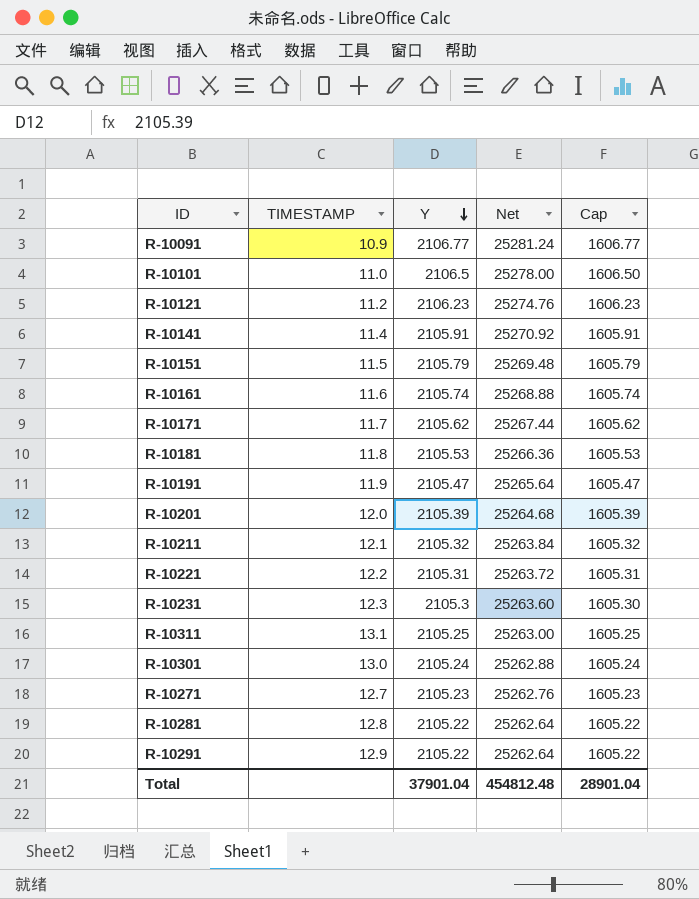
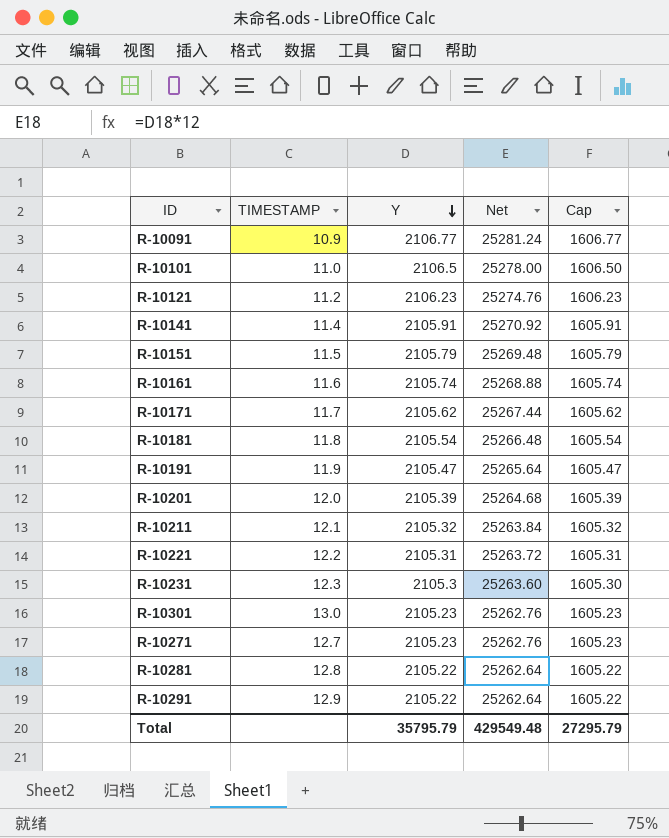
row R-10311: 13.1 | 2105.25 | 25263.00 | 1605.25 -> none
R-10181 | Y: 2105.53 -> 2105.54
R-10181 | Net: 25266.36 -> 25266.48
R-10181 | Cap: 1605.53 -> 1605.54
R-10301 | Y: 2105.24 -> 2105.23
R-10301 | Net: 25262.88 -> 25262.76
R-10301 | Cap: 1605.24 -> 1605.23
Total | Y: 37901.04 -> 35795.79
Total | Net: 454812.48 -> 429549.48
Total | Cap: 28901.04 -> 27295.79

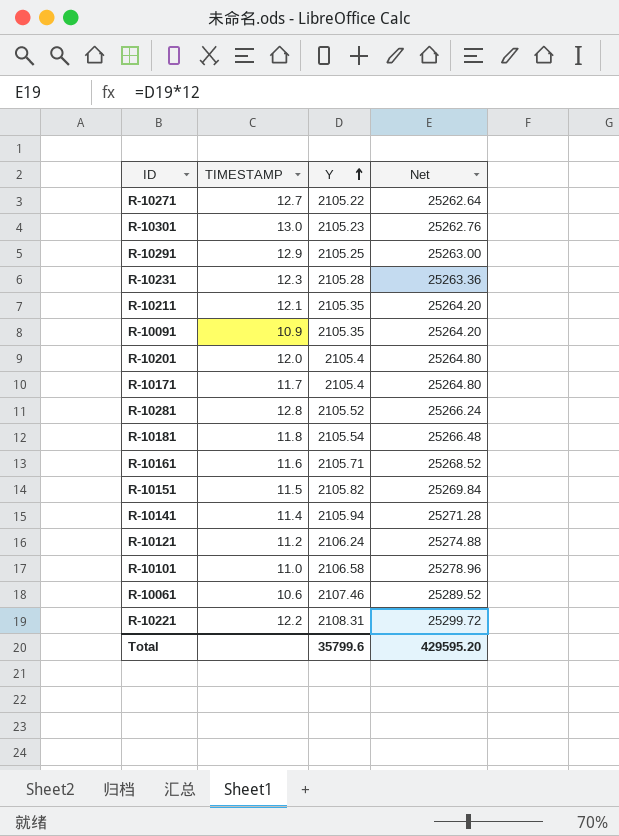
row order: Y descending -> Y ascending
column Cap | formula: [Y] - 500 -> none
row R-10191: 11.9 | 2105.47 | 25265.64 | 1605.47 -> none
R-10271 | Y: 2105.23 -> 2105.22
R-10271 | Net: 25262.76 -> 25262.64
R-10291 | Y: 2105.22 -> 2105.25
R-10291 | Net: 25262.64 -> 25263.00
R-10231 | Y: 2105.3 -> 2105.28
R-10231 | Net: 25263.60 -> 25263.36
R-10211 | Y: 2105.32 -> 2105.35
R-10211 | Net: 25263.84 -> 25264.20
R-10091 | Y: 2106.77 -> 2105.35
R-10091 | Net: 25281.24 -> 25264.20
R-10201 | Y: 2105.39 -> 2105.4
R-10201 | Net: 25264.68 -> 25264.80
R-10171 | Y: 2105.62 -> 2105.4
R-10171 | Net: 25267.44 -> 25264.80
R-10281 | Y: 2105.22 -> 2105.52
R-10281 | Net: 25262.64 -> 25266.24
R-10161 | Y: 2105.74 -> 2105.71
R-10161 | Net: 25268.88 -> 25268.52
R-10151 | Y: 2105.79 -> 2105.82
R-10151 | Net: 25269.48 -> 25269.84
R-10141 | Y: 2105.91 -> 2105.94
R-10141 | Net: 25270.92 -> 25271.28
R-10121 | Y: 2106.23 -> 2106.24
R-10121 | Net: 25274.76 -> 25274.88
R-10101 | Y: 2106.5 -> 2106.58
R-10101 | Net: 25278.00 -> 25278.96
row R-10061: none -> 10.6 | 2107.46 | 25289.52
R-10221 | Y: 2105.31 -> 2108.31
R-10221 | Net: 25263.72 -> 25299.72
Total | Y: 35795.79 -> 35799.6
Total | Net: 429549.48 -> 429595.20

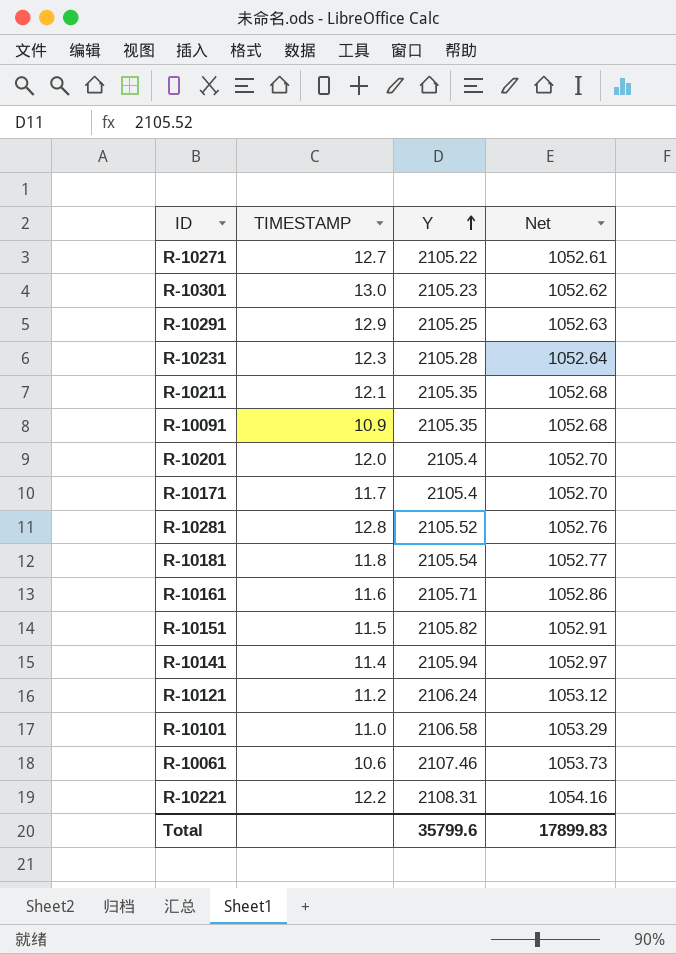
column Net | formula: [Y] * 12 -> [Y] * 0.5
Total | Net: 429595.20 -> 17899.83

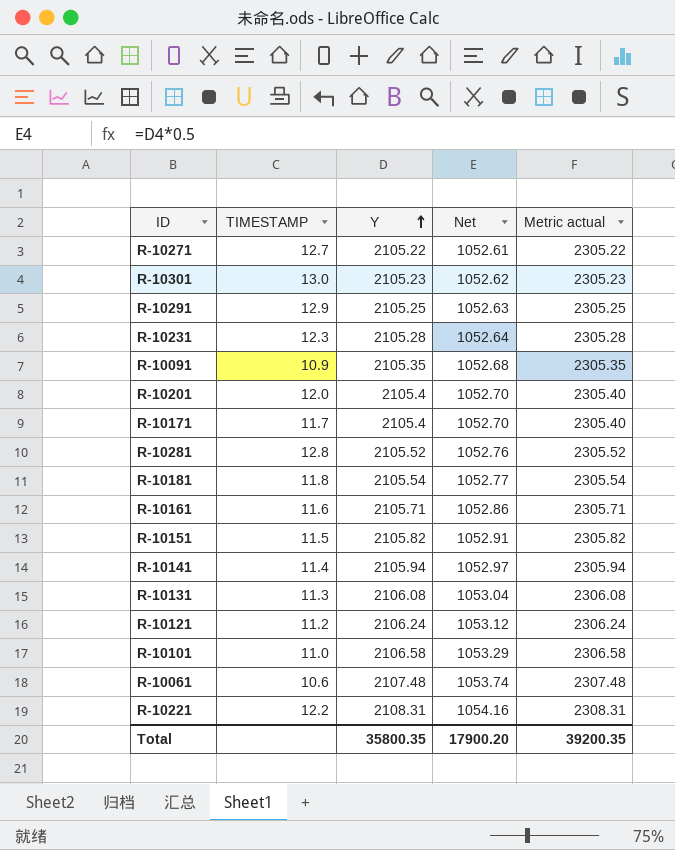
column Metric actual | formula: none -> [Y] + 200
row R-10211: 12.1 | 2105.35 | 1052.68 -> none
row R-10131: none -> 11.3 | 2106.08 | 1053.04 | 2306.08
R-10061 | Y: 2107.46 -> 2107.48
R-10061 | Net: 1053.73 -> 1053.74
Total | Y: 35799.6 -> 35800.35
Total | Net: 17899.83 -> 17900.20

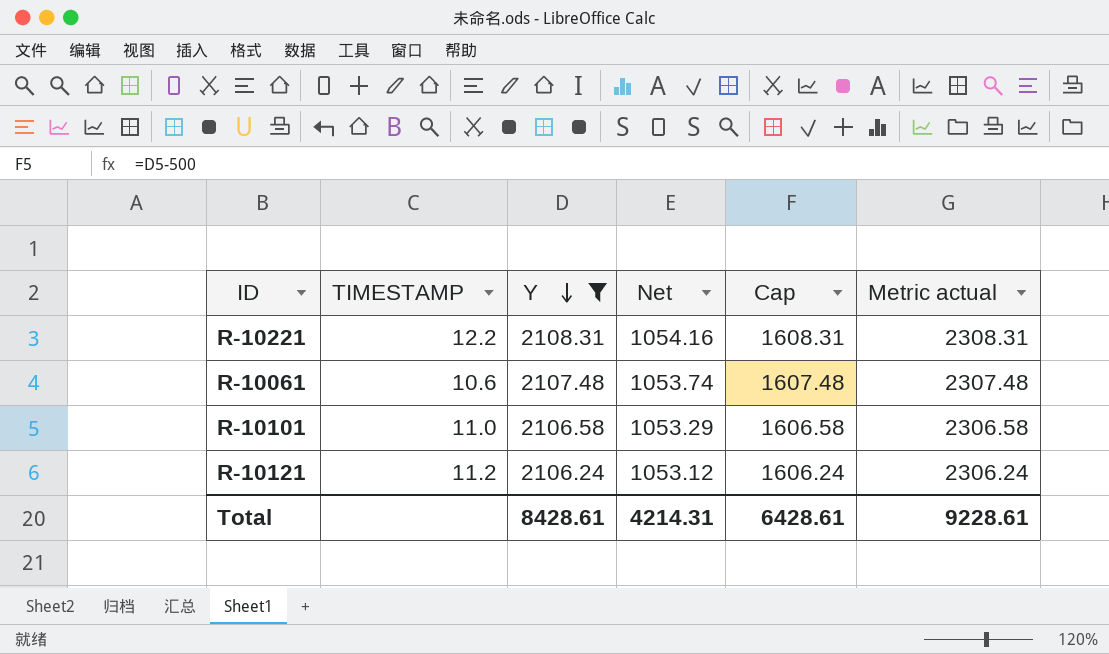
filter: none -> Y >= 2106.24
row order: Y ascending -> Y descending
column Cap | formula: none -> [Y] - 500
Total | Y: 35800.35 -> 8428.61
Total | Net: 17900.20 -> 4214.31
Total | Metric actual: 39200.35 -> 9228.61

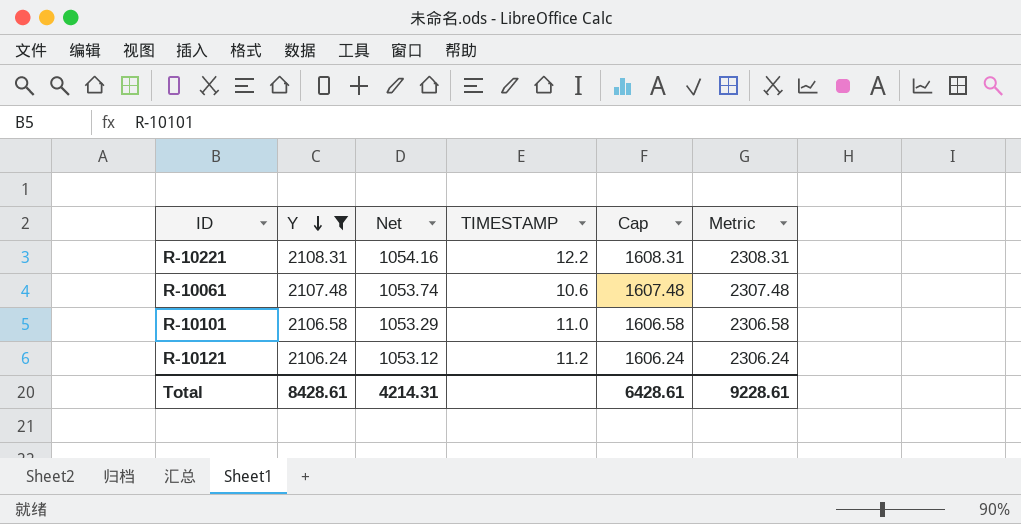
column TIMESTAMP | position: 2 -> 4
column name: Metric actual -> Metric

